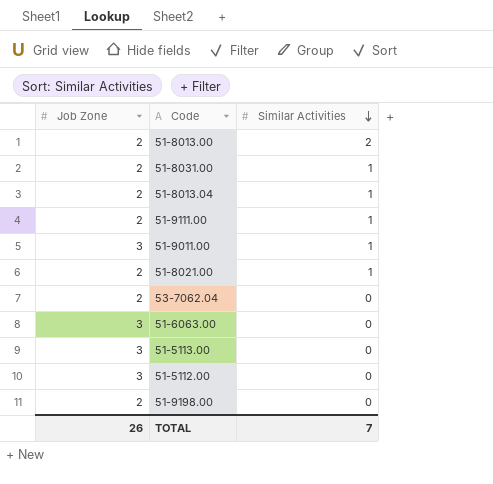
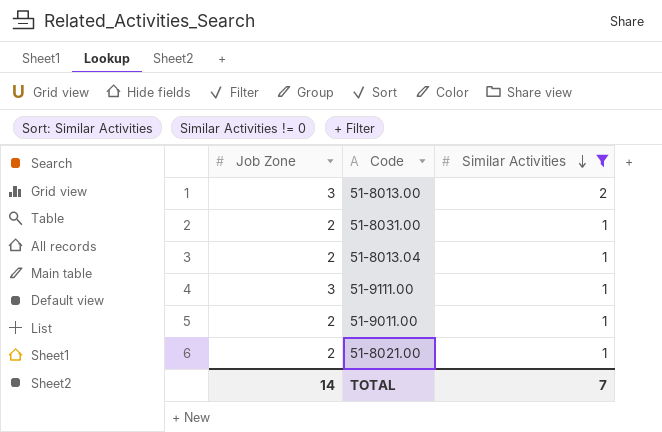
filter: none -> Similar Activities != 0
51-8013.00 | Job Zone: 2 -> 3
51-9111.00 | Job Zone: 2 -> 3
51-9011.00 | Job Zone: 3 -> 2
TOTAL | Job Zone: 26 -> 14

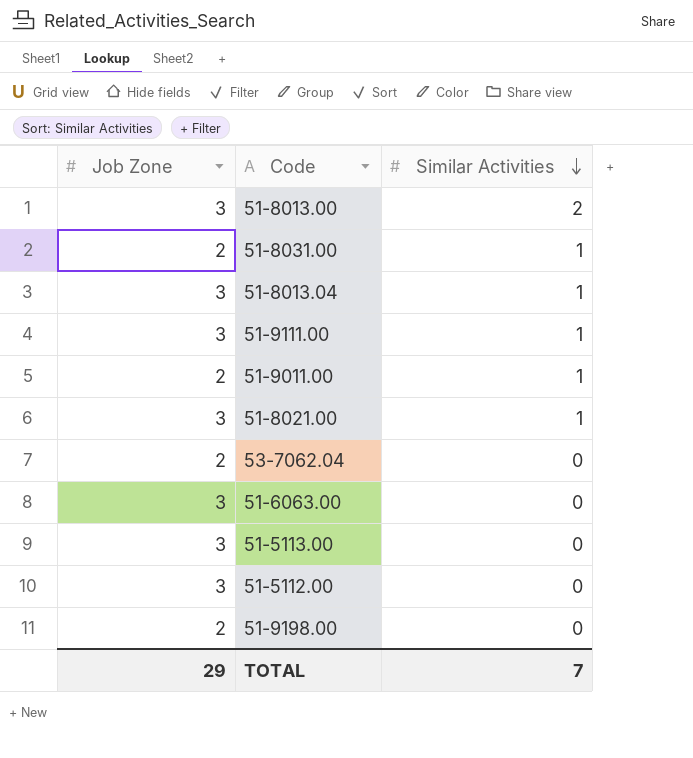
filter: Similar Activities != 0 -> none
51-8013.04 | Job Zone: 2 -> 3
51-8021.00 | Job Zone: 2 -> 3
TOTAL | Job Zone: 14 -> 29

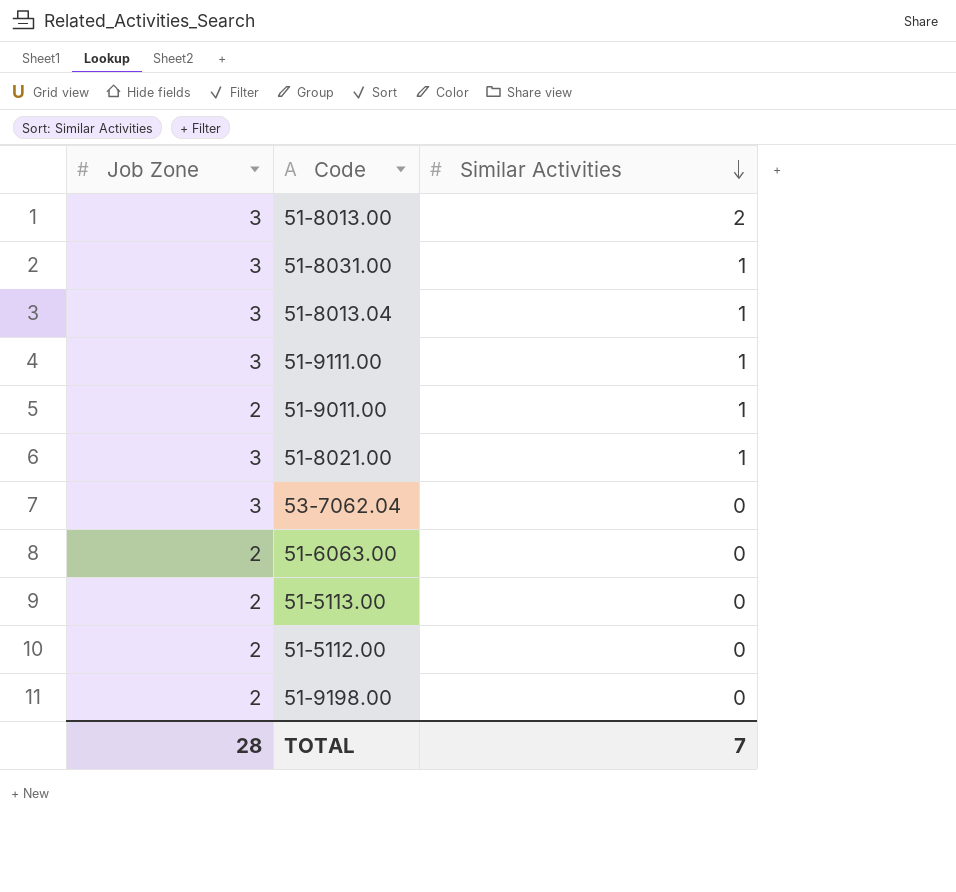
51-8031.00 | Job Zone: 2 -> 3
53-7062.04 | Job Zone: 2 -> 3
51-6063.00 | Job Zone: 3 -> 2
51-5113.00 | Job Zone: 3 -> 2
51-5112.00 | Job Zone: 3 -> 2
TOTAL | Job Zone: 29 -> 28

